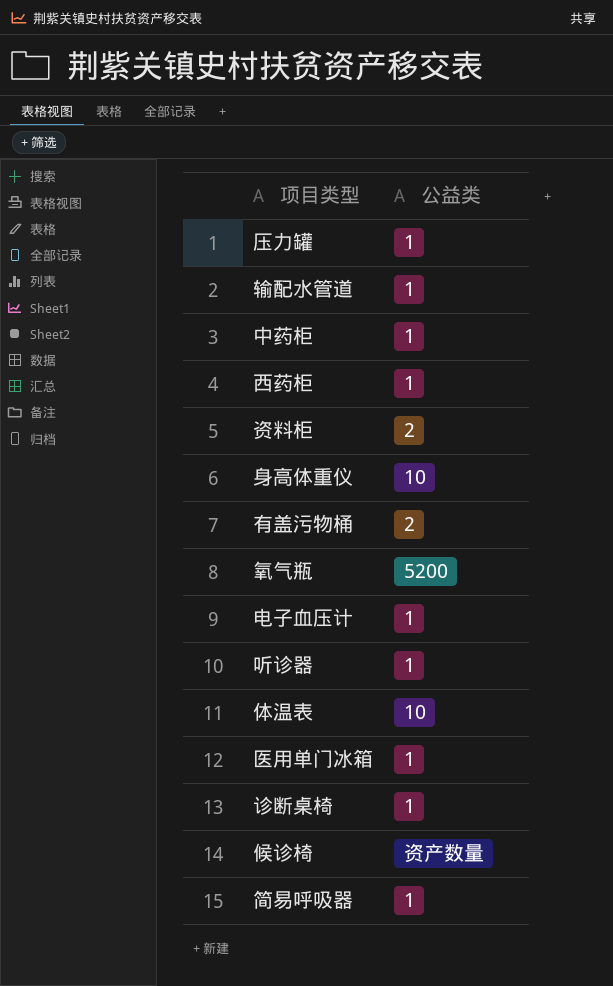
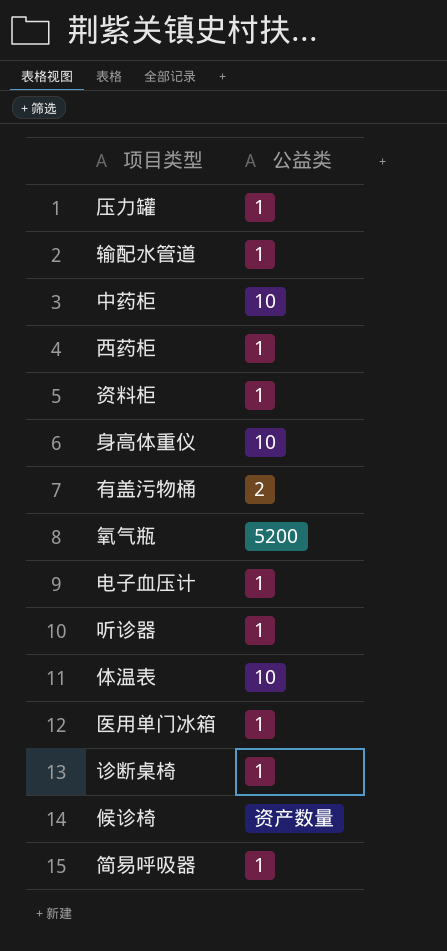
中药柜 | 公益类: 1 -> 10
资料柜 | 公益类: 2 -> 1

